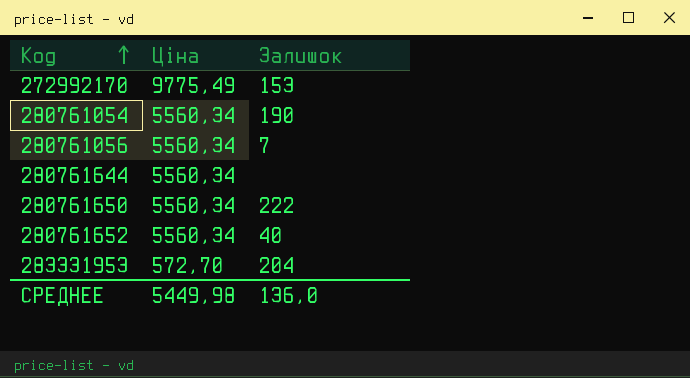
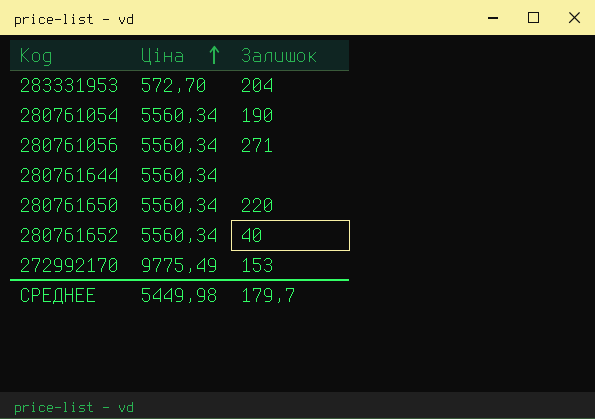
row order: Код ascending -> Ціна ascending
280761056 | Залишок: 7 -> 271
280761650 | Залишок: 222 -> 220
СРЕДНЕЕ | Залишок: 136,0 -> 179,7

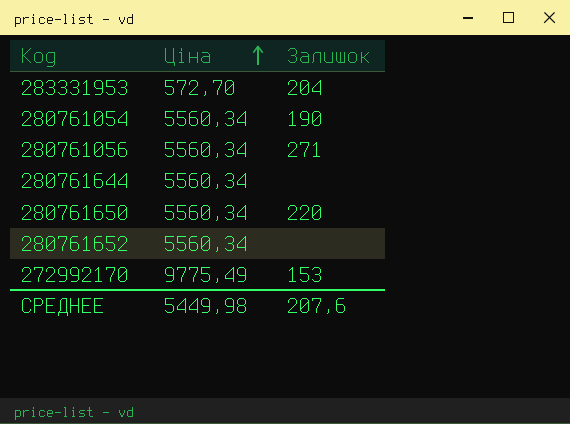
280761652 | Залишок: 40 -> none
СРЕДНЕЕ | Залишок: 179,7 -> 207,6

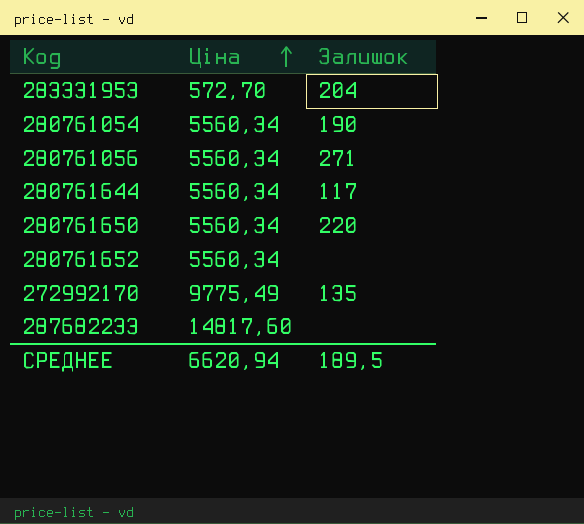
280761644 | Залишок: none -> 117
272992170 | Залишок: 153 -> 135
row 287682233: none -> 14817,60 | none
СРЕДНЕЕ | Ціна: 5449,98 -> 6620,94
СРЕДНЕЕ | Залишок: 207,6 -> 189,5

